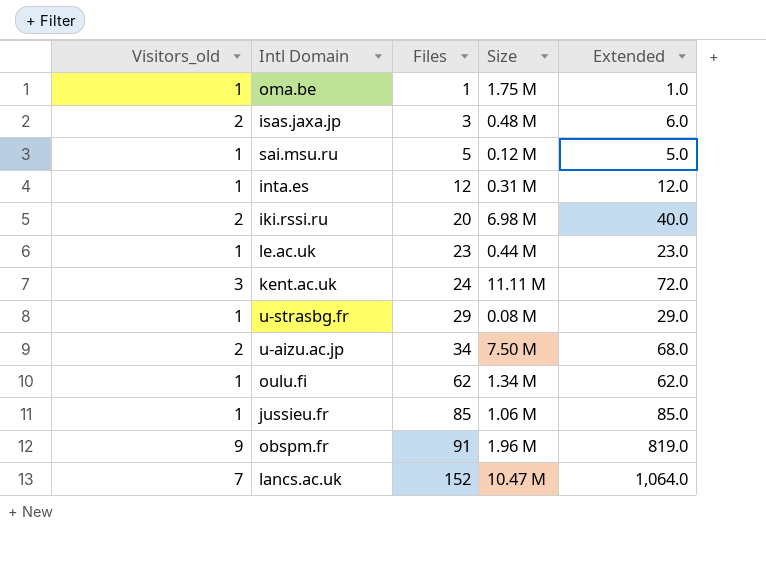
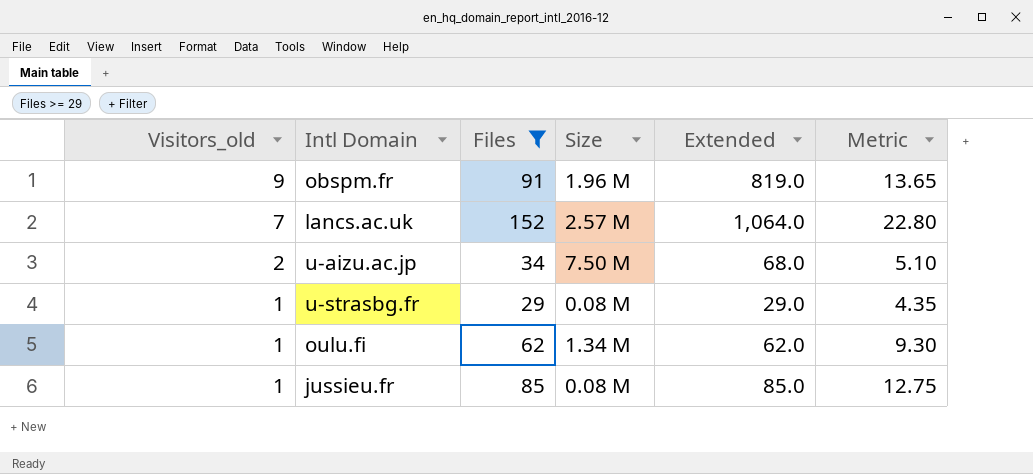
filter: none -> Files >= 29
row order: Files ascending -> Visitors_old descending
column Metric | formula: none -> [Files] * 0.15
lancs.ac.uk | Size: 10.47 M -> 2.57 M
jussieu.fr | Size: 1.06 M -> 0.08 M

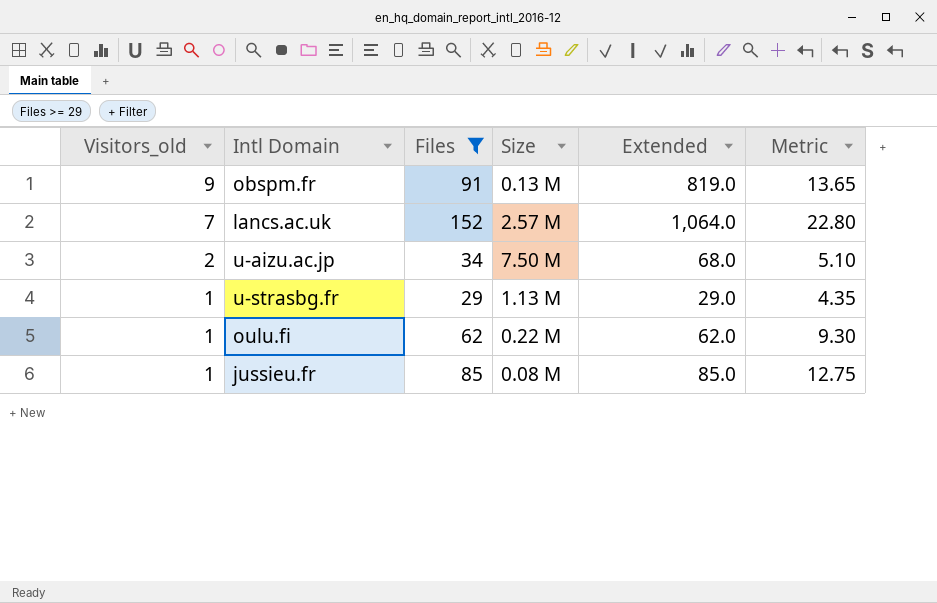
obspm.fr | Size: 1.96 M -> 0.13 M
u-strasbg.fr | Size: 0.08 M -> 1.13 M
oulu.fi | Size: 1.34 M -> 0.22 M

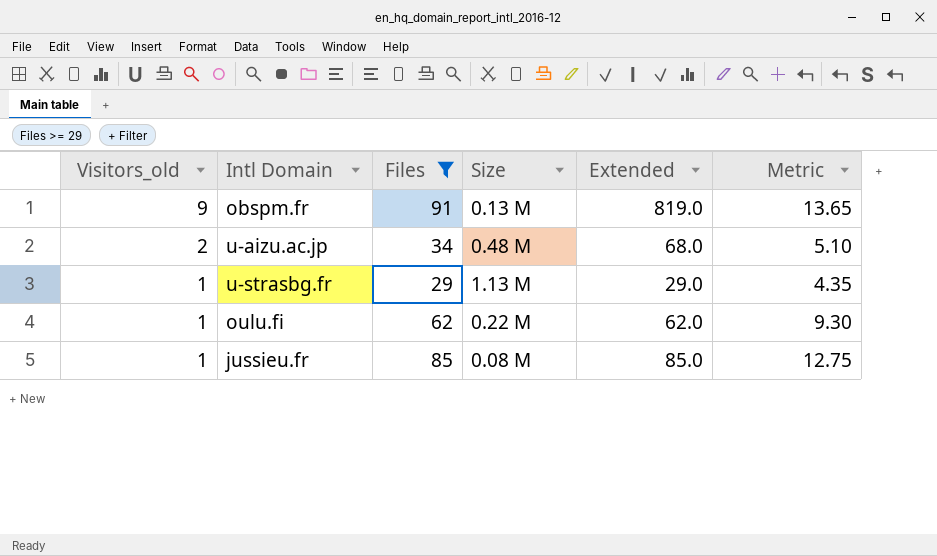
row lancs.ac.uk: 7 | 152 | 2.57 M | 1,064.0 | 22.80 -> none
u-aizu.ac.jp | Size: 7.50 M -> 0.48 M

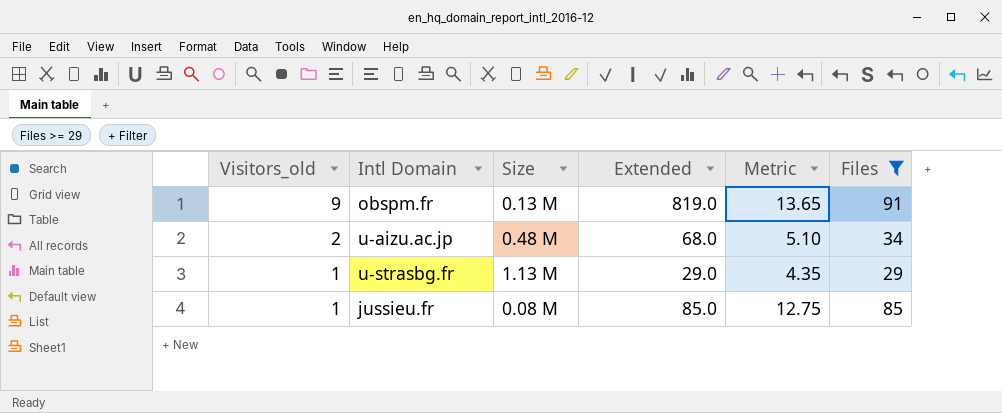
column Files | position: 3 -> 6
row oulu.fi: 1 | 62 | 0.22 M | 62.0 | 9.30 -> none

